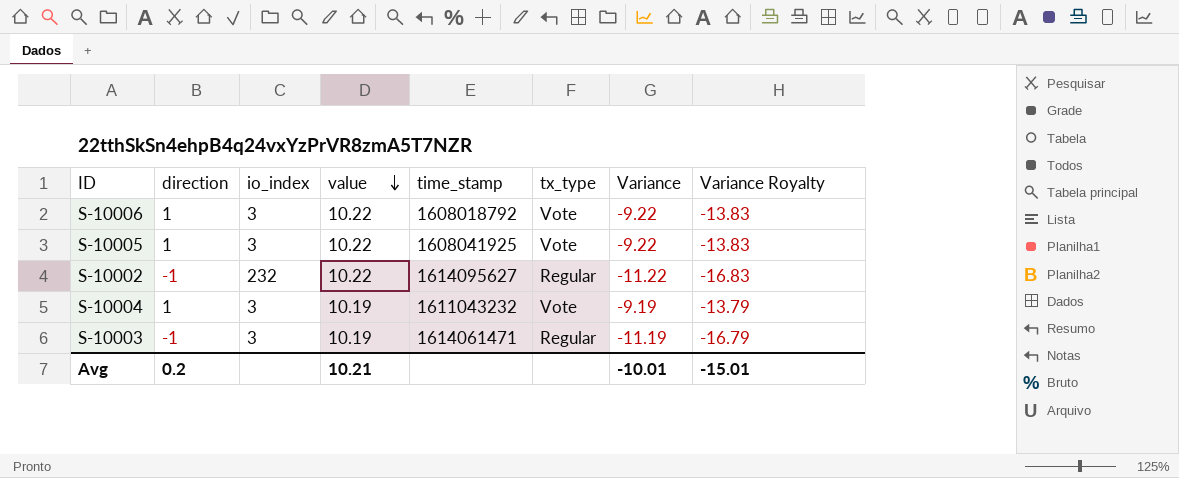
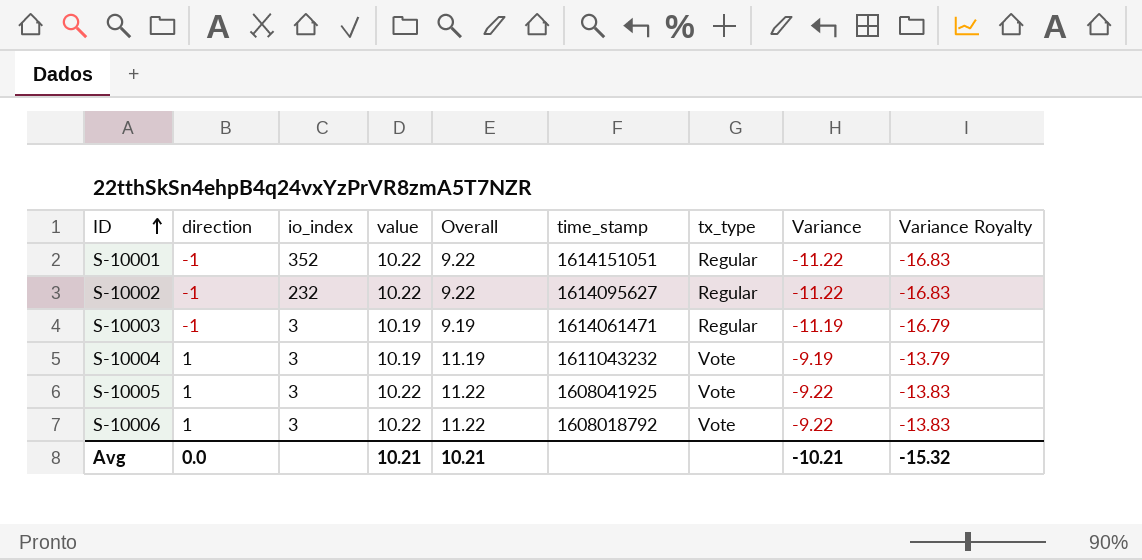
row order: value descending -> ID ascending
column Overall | formula: none -> [direction] + [value]
row S-10001: none -> -1 | 352 | 10.22 | 9.22 | 1614151051 | Regular | -11.22 | -16.83
Avg | direction: 0.2 -> 0.0
Avg | Variance: -10.01 -> -10.21
Avg | Variance Royalty: -15.01 -> -15.32

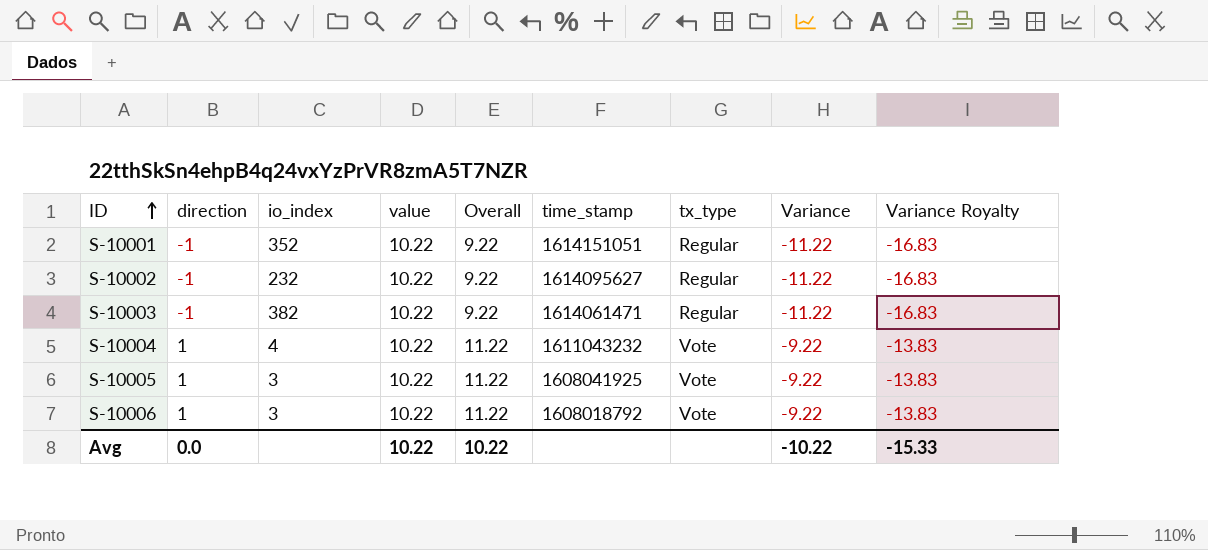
S-10003 | io_index: 3 -> 382
S-10003 | value: 10.19 -> 10.22
S-10003 | Overall: 9.19 -> 9.22
S-10003 | Variance: -11.19 -> -11.22
S-10003 | Variance Royalty: -16.79 -> -16.83
S-10004 | io_index: 3 -> 4
S-10004 | value: 10.19 -> 10.22
S-10004 | Overall: 11.19 -> 11.22
S-10004 | Variance: -9.19 -> -9.22
S-10004 | Variance Royalty: -13.79 -> -13.83
Avg | value: 10.21 -> 10.22
Avg | Overall: 10.21 -> 10.22
Avg | Variance: -10.21 -> -10.22
Avg | Variance Royalty: -15.32 -> -15.33

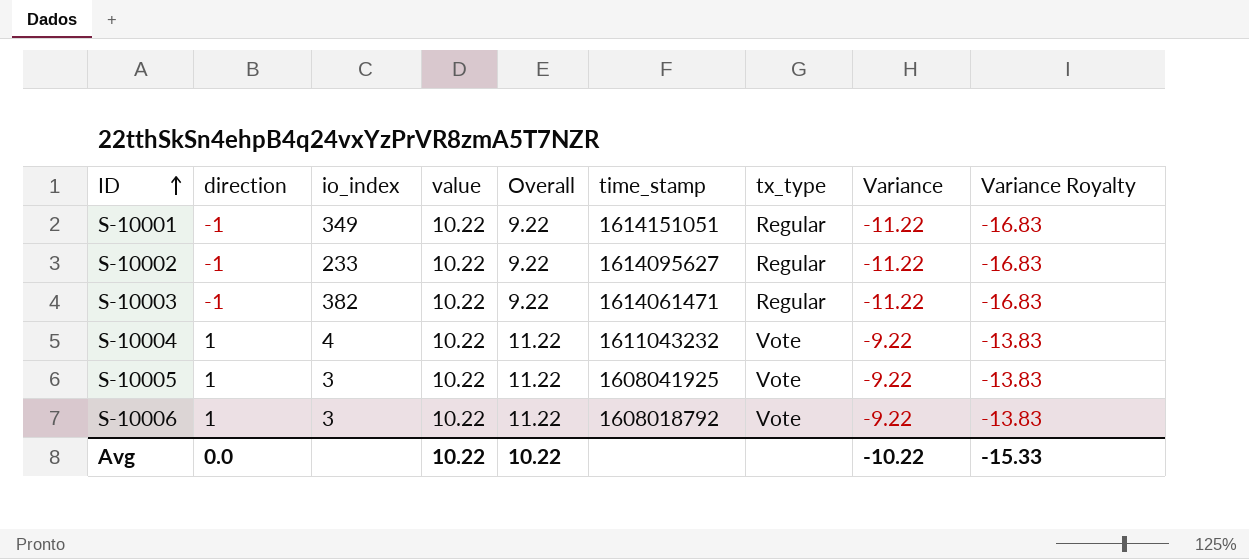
S-10001 | io_index: 352 -> 349
S-10002 | io_index: 232 -> 233

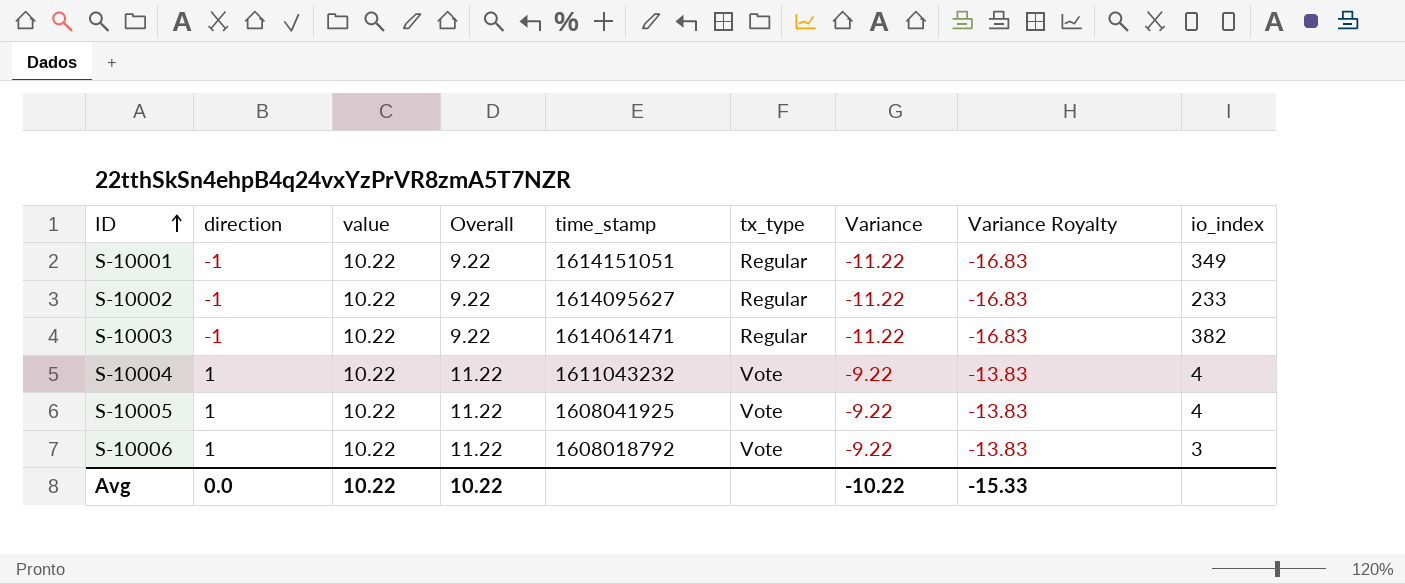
column io_index | position: 3 -> 9
S-10005 | io_index: 3 -> 4

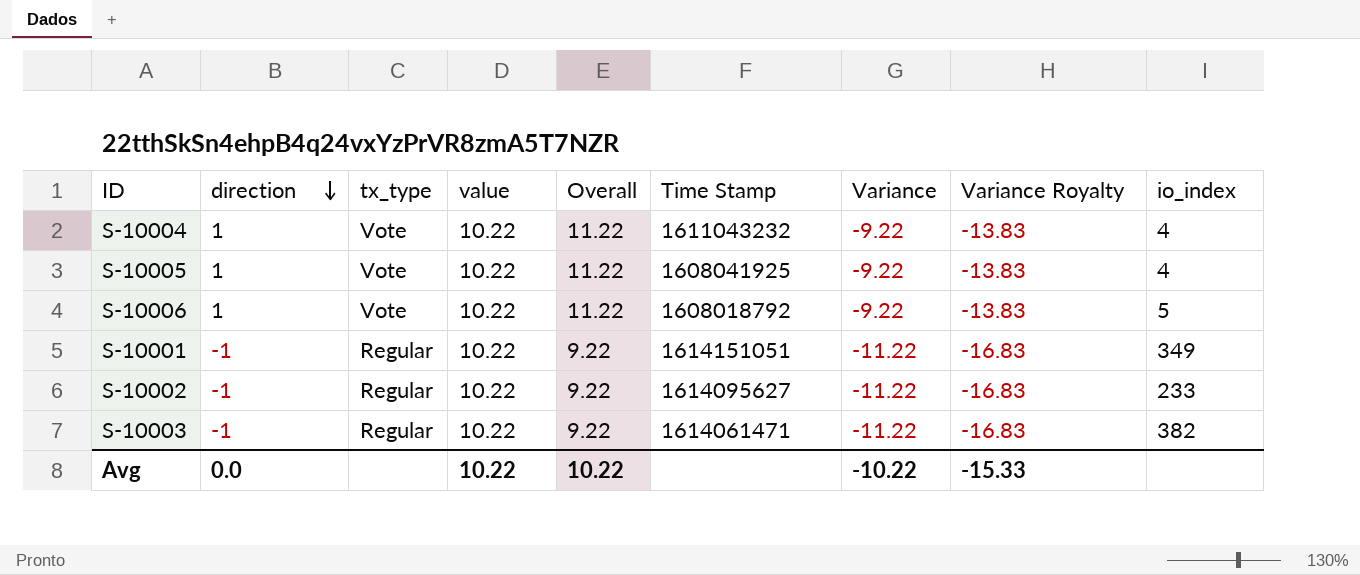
row order: ID ascending -> direction descending
column tx_type | position: 6 -> 3
column name: time_stamp -> Time Stamp
S-10006 | io_index: 3 -> 5

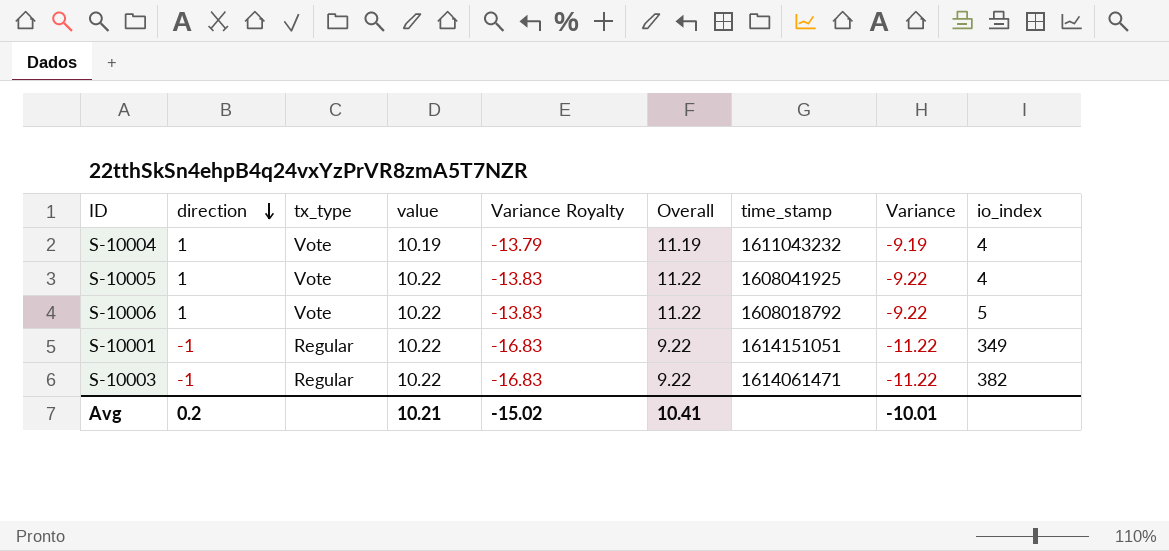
column Variance Royalty | position: 8 -> 5
column name: Time Stamp -> time_stamp
row S-10002: -1 | Regular | 10.22 | 9.22 | 1614095627 | -11.22 | -16.83 | 233 -> none
S-10004 | value: 10.22 -> 10.19
S-10004 | Variance Royalty: -13.83 -> -13.79
S-10004 | Overall: 11.22 -> 11.19
S-10004 | Variance: -9.22 -> -9.19
Avg | direction: 0.0 -> 0.2
Avg | value: 10.22 -> 10.21
Avg | Variance Royalty: -15.33 -> -15.02
Avg | Overall: 10.22 -> 10.41
Avg | Variance: -10.22 -> -10.01

